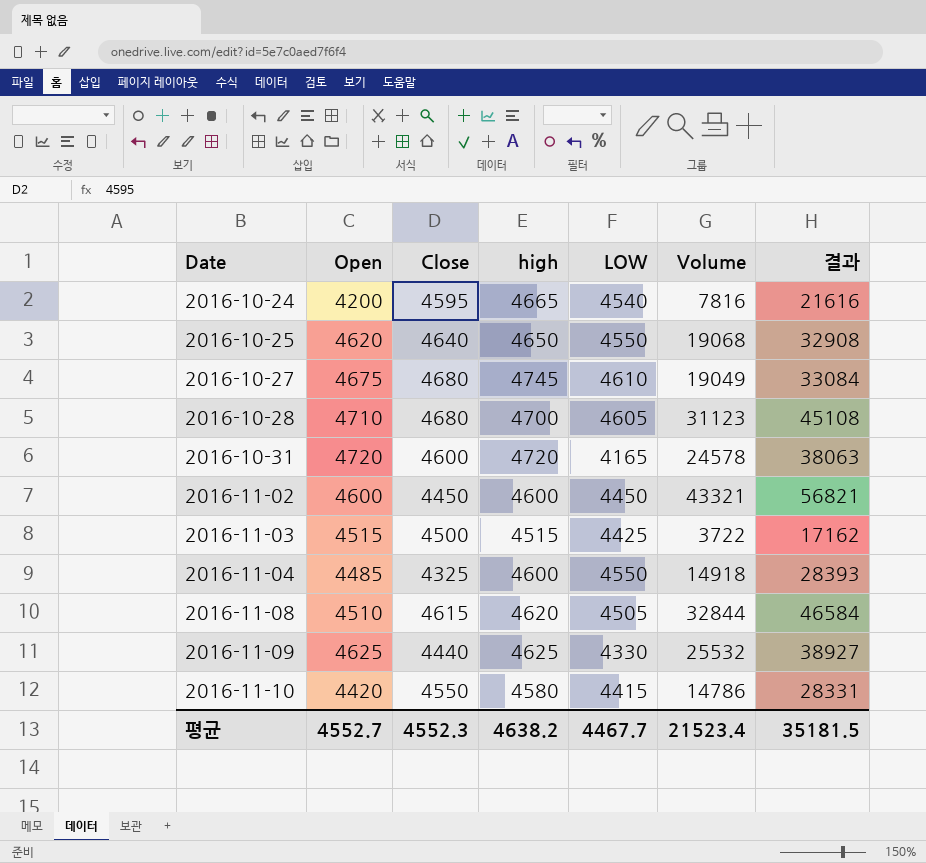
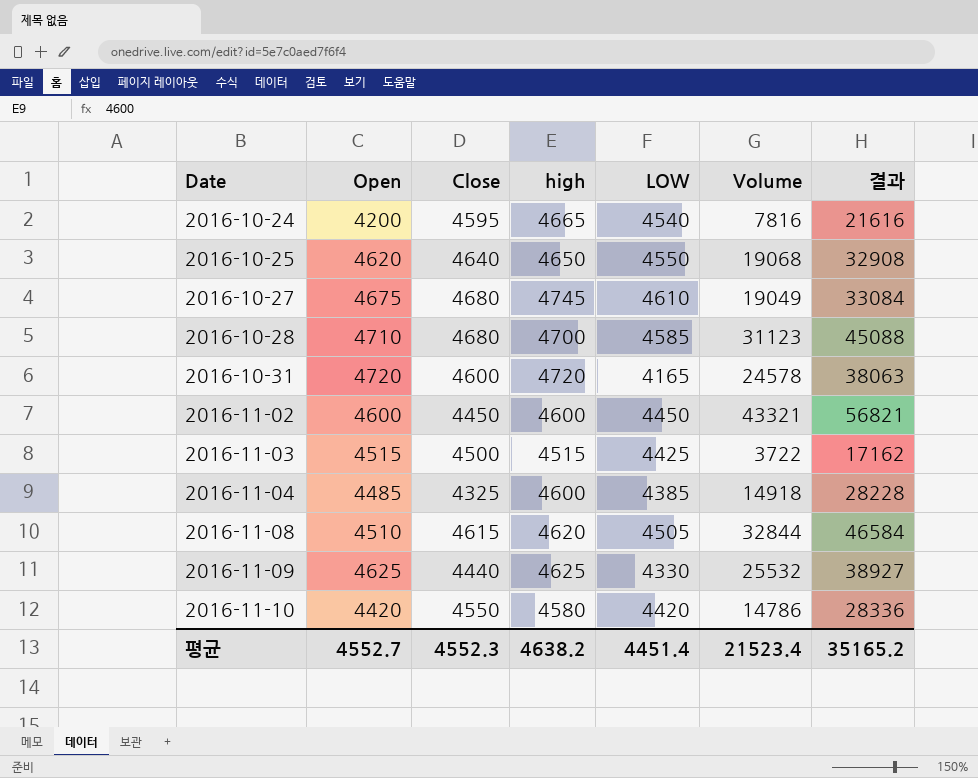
2016-10-28 | LOW: 4605 -> 4585
2016-10-28 | 결과: 45108 -> 45088
2016-11-04 | LOW: 4550 -> 4385
2016-11-04 | 결과: 28393 -> 28228
2016-11-10 | LOW: 4415 -> 4420
2016-11-10 | 결과: 28331 -> 28336
평균 | LOW: 4467.7 -> 4451.4
평균 | 결과: 35181.5 -> 35165.2

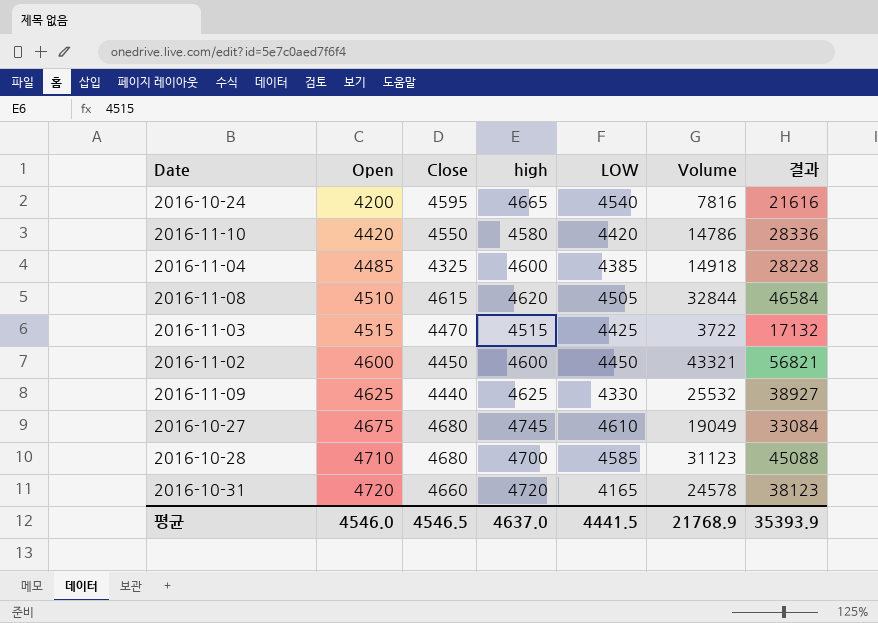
row order: Date ascending -> Open ascending
row 2016-10-25: 4620 | 4640 | 4650 | 4550 | 19068 | 32908 -> none
2016-11-03 | Close: 4500 -> 4470
2016-11-03 | 결과: 17162 -> 17132
2016-10-31 | Close: 4600 -> 4660
2016-10-31 | 결과: 38063 -> 38123
평균 | Open: 4552.7 -> 4546.0
평균 | Close: 4552.3 -> 4546.5
평균 | high: 4638.2 -> 4637.0
평균 | LOW: 4451.4 -> 4441.5
평균 | Volume: 21523.4 -> 21768.9
평균 | 결과: 35165.2 -> 35393.9

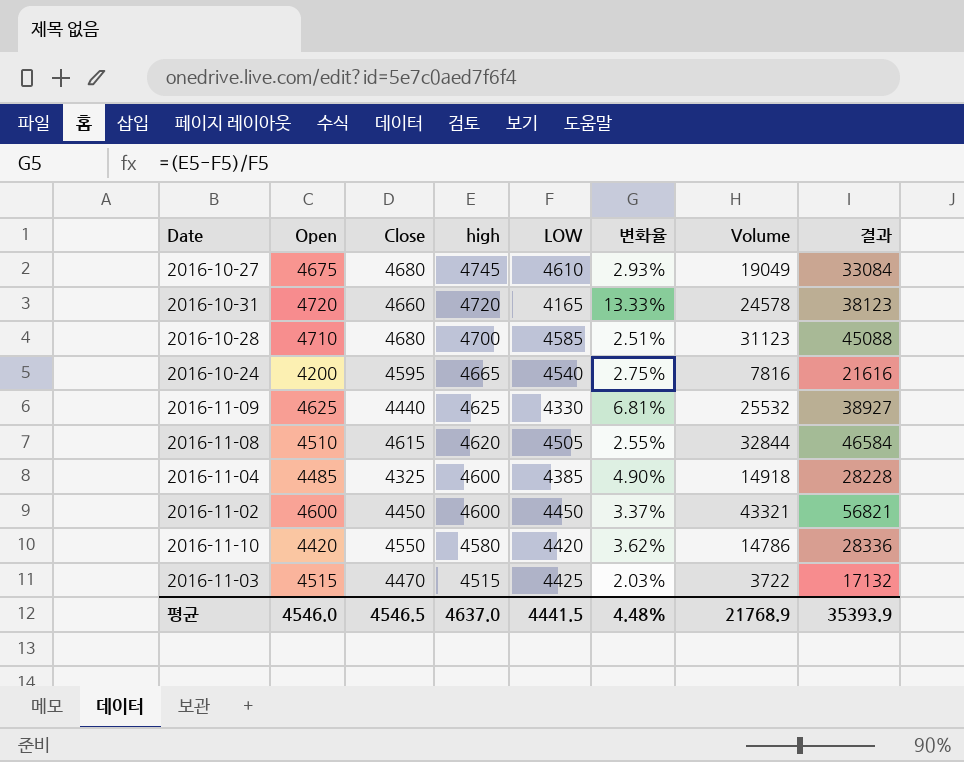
row order: Open ascending -> high descending
column 변화율 | formula: none -> ([high] - [LOW]) / [LOW]

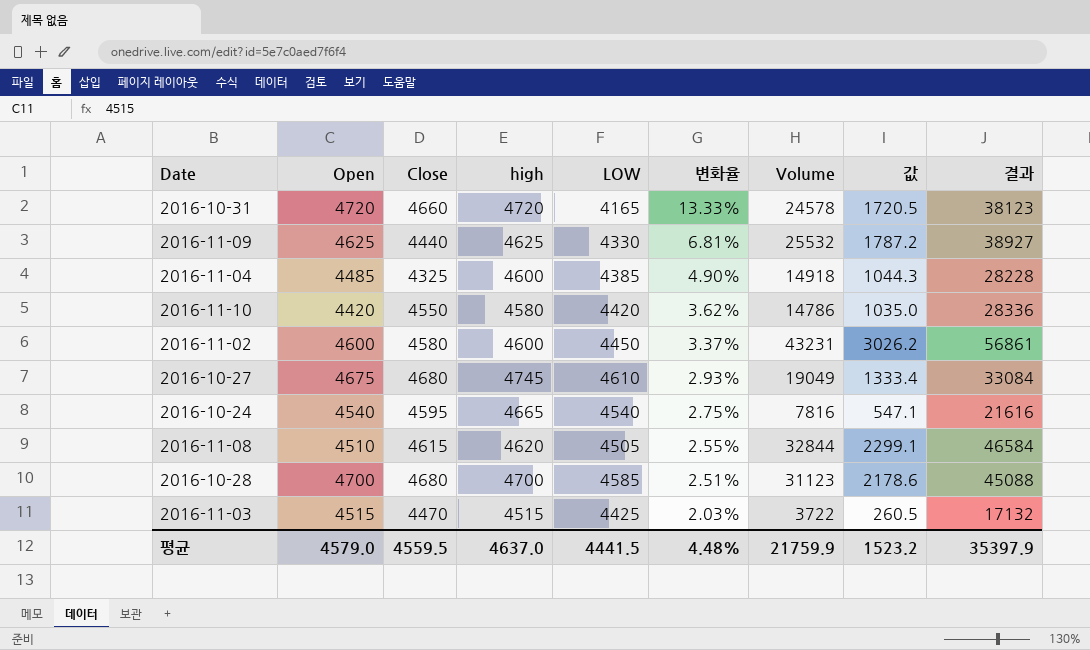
row order: high descending -> 변화율 descending
column 값 | formula: none -> [Volume] * 0.07
2016-11-02 | Close: 4450 -> 4580
2016-11-02 | Volume: 43321 -> 43231
2016-11-02 | 결과: 56821 -> 56861
2016-10-24 | Open: 4200 -> 4540
2016-10-28 | Open: 4710 -> 4700
평균 | Open: 4546.0 -> 4579.0
평균 | Close: 4546.5 -> 4559.5
평균 | Volume: 21768.9 -> 21759.9
평균 | 결과: 35393.9 -> 35397.9

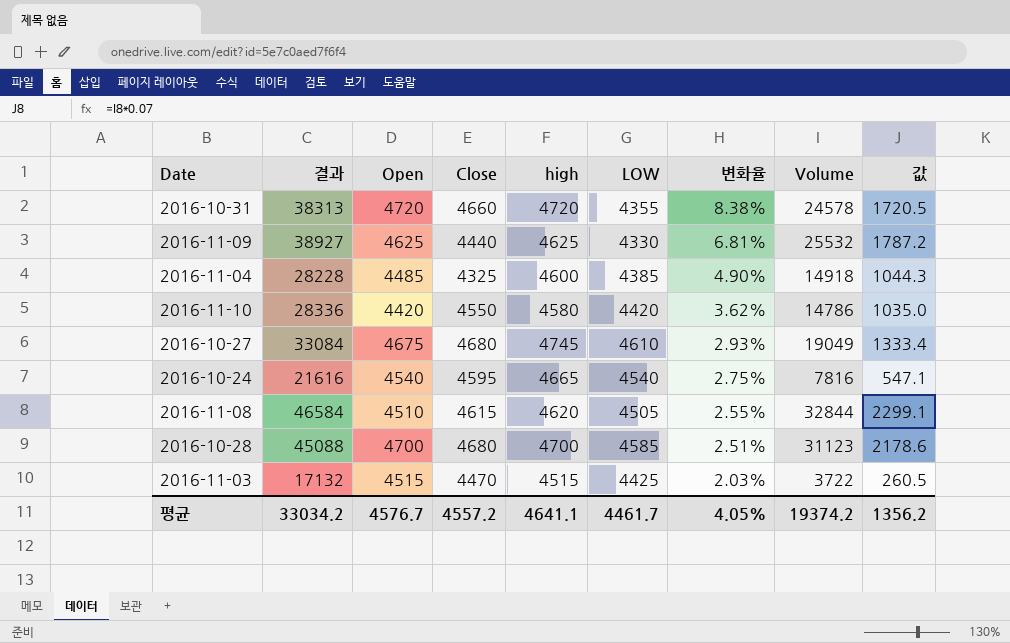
column 결과 | position: 9 -> 2
row 2016-11-02: 4600 | 4580 | 4600 | 4450 | 3.37% | 43231 | 3026.2 | 56861 -> none
2016-10-31 | 결과: 38123 -> 38313
2016-10-31 | LOW: 4165 -> 4355
2016-10-31 | 변화율: 13.33% -> 8.38%
평균 | 결과: 35397.9 -> 33034.2
평균 | Open: 4579.0 -> 4576.7
평균 | Close: 4559.5 -> 4557.2
평균 | high: 4637.0 -> 4641.1
평균 | LOW: 4441.5 -> 4461.7
평균 | 변화율: 4.48% -> 4.05%
평균 | Volume: 21759.9 -> 19374.2
평균 | 값: 1523.2 -> 1356.2

